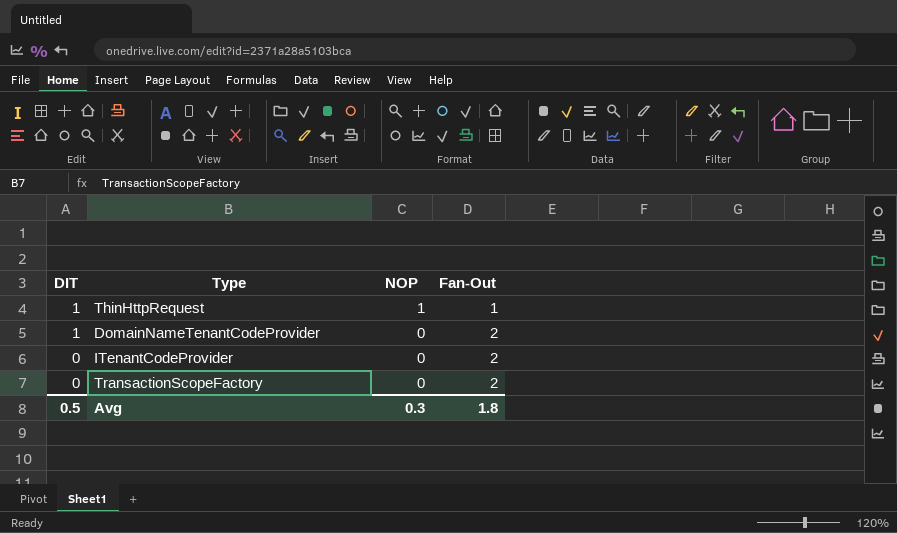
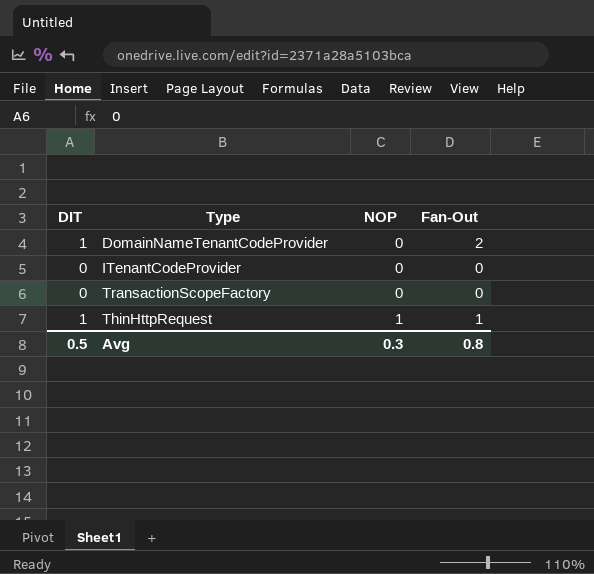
row order: DIT descending -> NOP ascending
ITenantCodeProvider | Fan-Out: 2 -> 0
TransactionScopeFactory | Fan-Out: 2 -> 0
Avg | Fan-Out: 1.8 -> 0.8

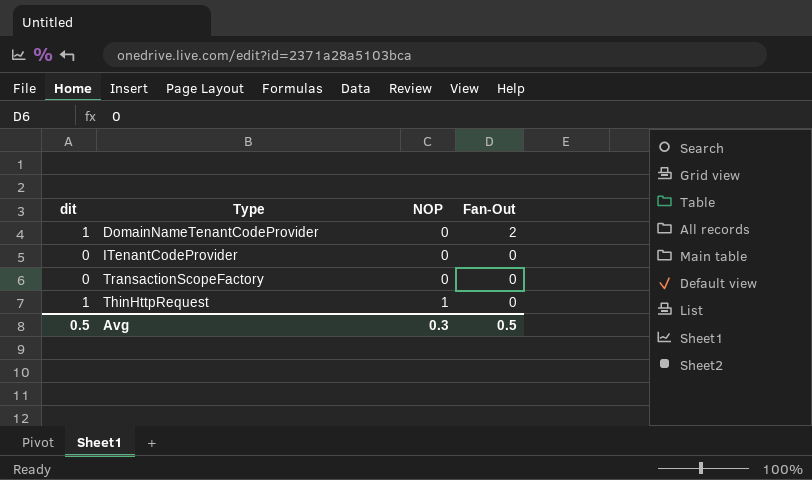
column name: DIT -> dit
ThinHttpRequest | Fan-Out: 1 -> 0
Avg | Fan-Out: 0.8 -> 0.5

